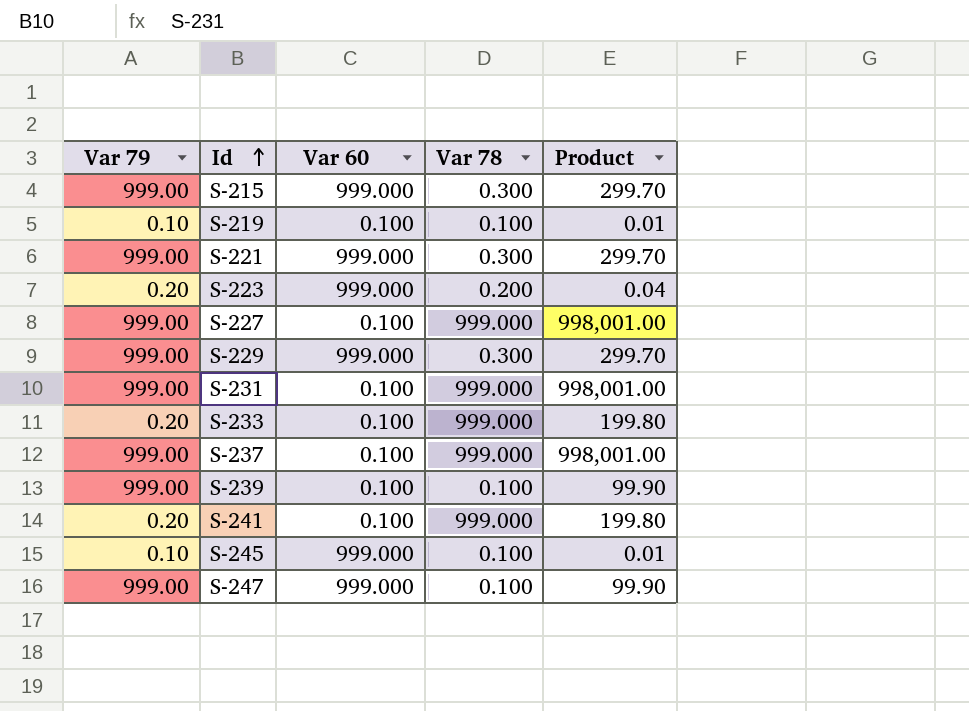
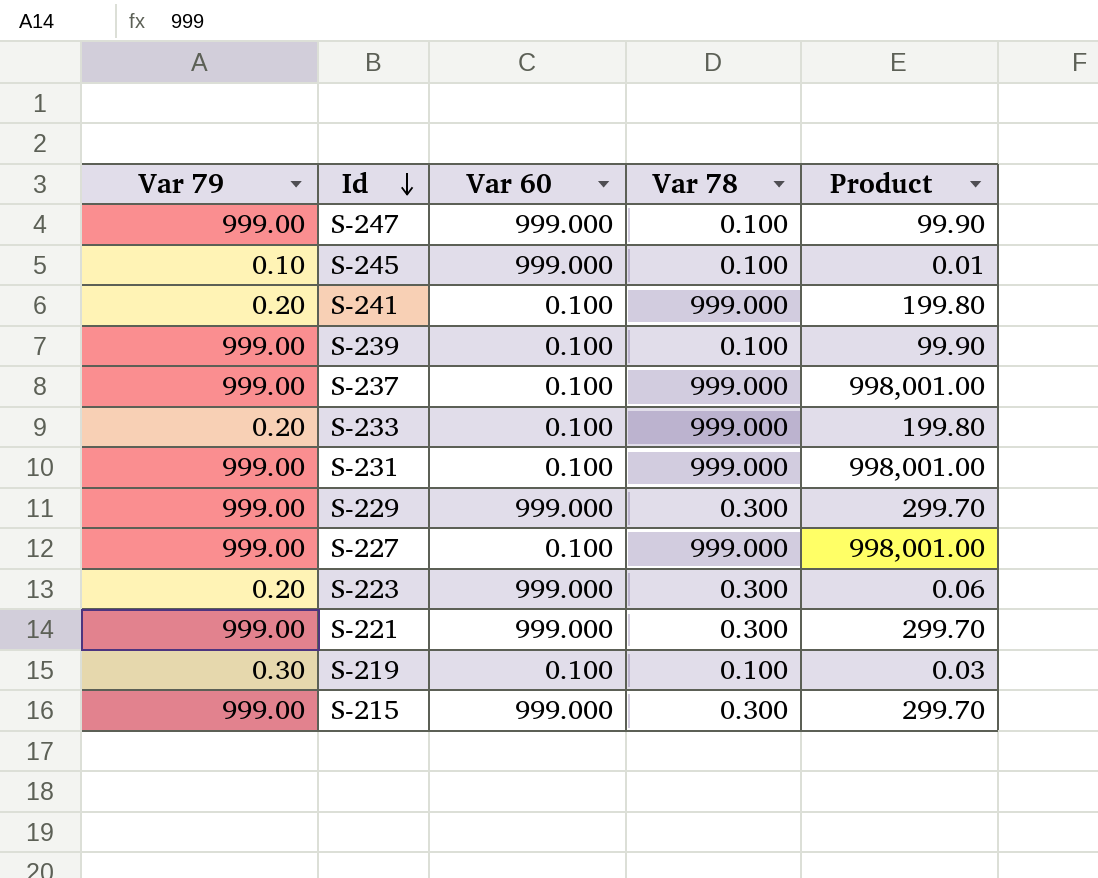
row order: Id ascending -> Id descending
S-223 | Var 78: 0.200 -> 0.300
S-223 | Product: 0.04 -> 0.06
S-219 | Var 79: 0.10 -> 0.30
S-219 | Product: 0.01 -> 0.03

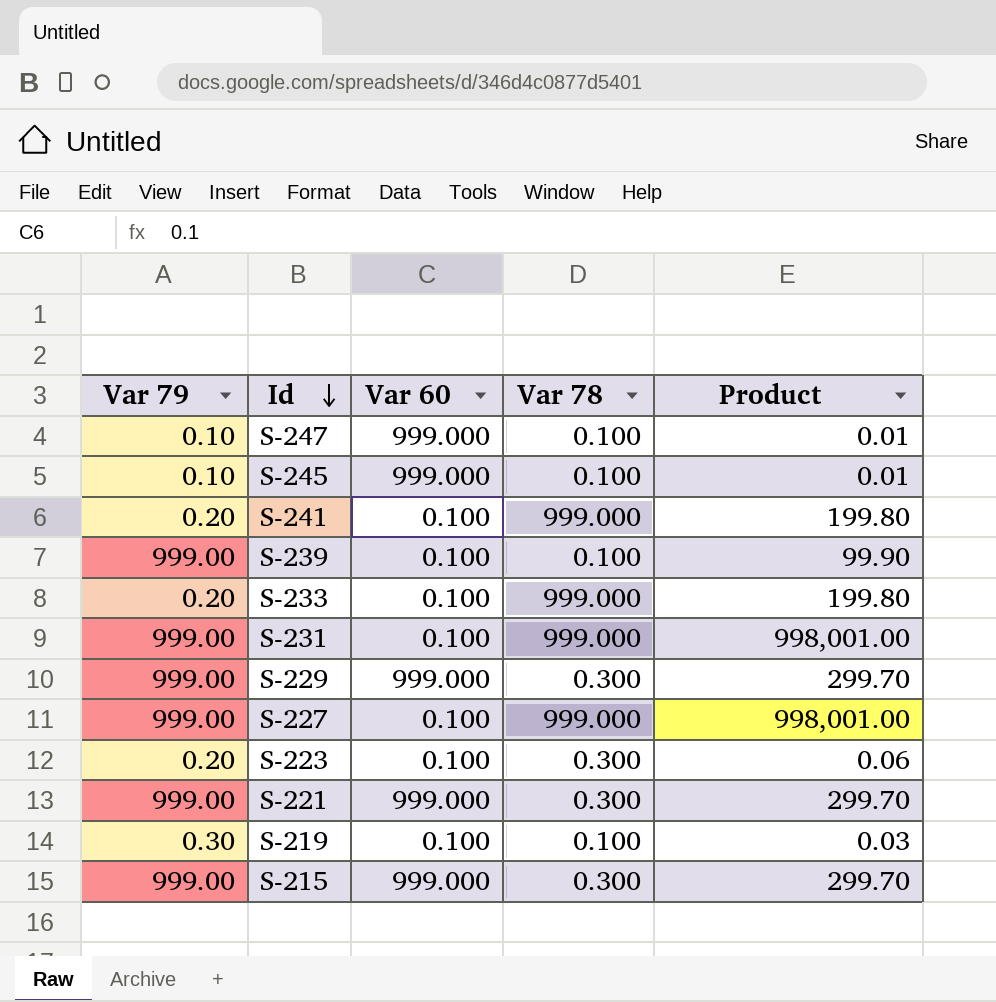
row S-237: 999.00 | 0.100 | 999.000 | 998,001.00 -> none
S-247 | Var 79: 999.00 -> 0.10
S-247 | Product: 99.90 -> 0.01
S-223 | Var 60: 999.000 -> 0.100

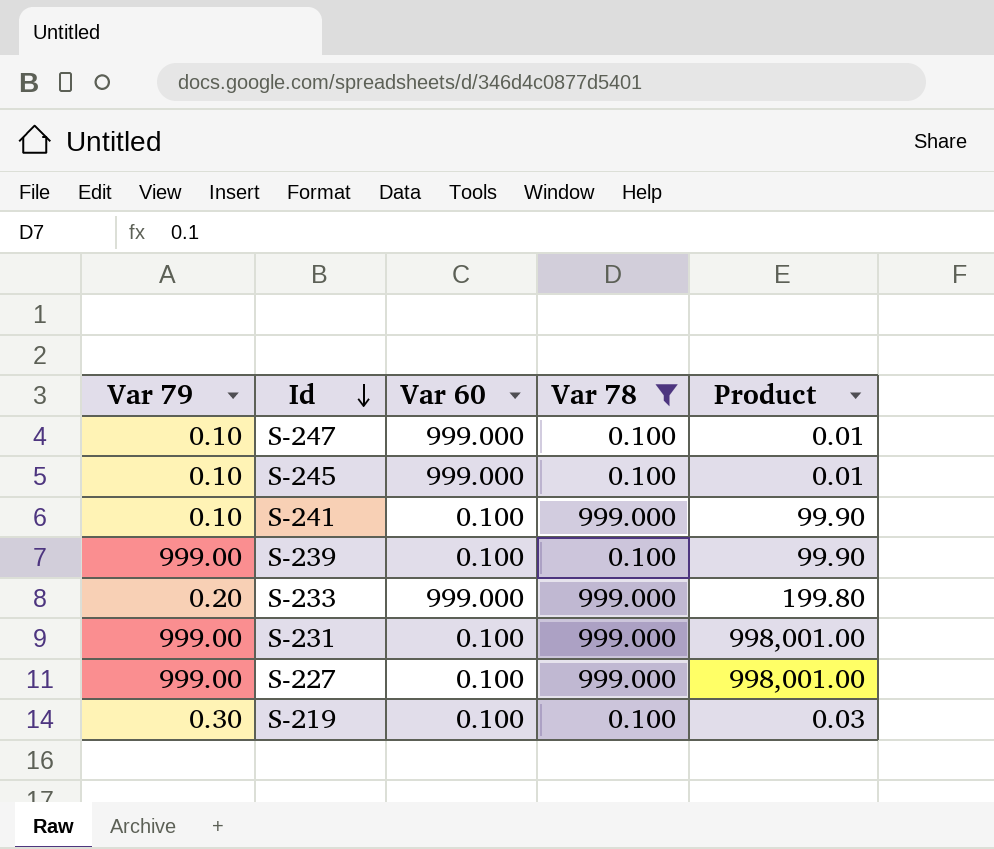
filter: none -> Var 78 != 0.300
S-241 | Var 79: 0.20 -> 0.10
S-241 | Product: 199.80 -> 99.90
S-233 | Var 60: 0.100 -> 999.000

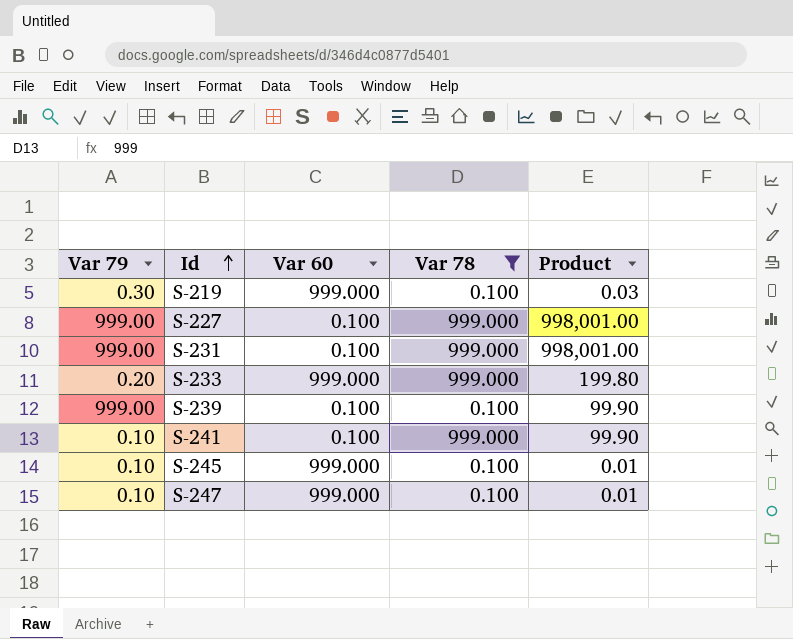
row order: Id descending -> Id ascending
S-219 | Var 60: 0.100 -> 999.000

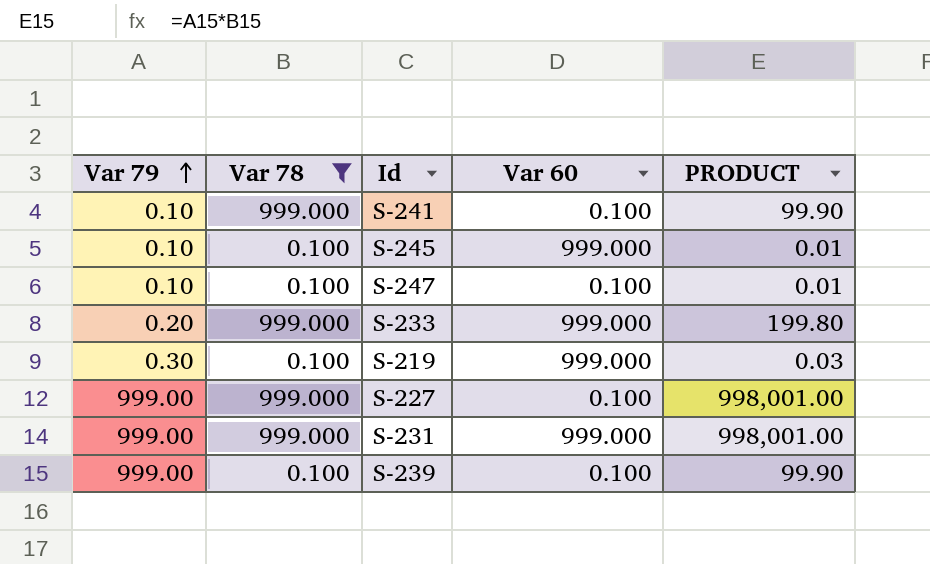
row order: Id ascending -> Var 79 ascending
column Var 78 | position: 4 -> 2
column name: Product -> PRODUCT
S-247 | Var 60: 999.000 -> 0.100
S-231 | Var 60: 0.100 -> 999.000

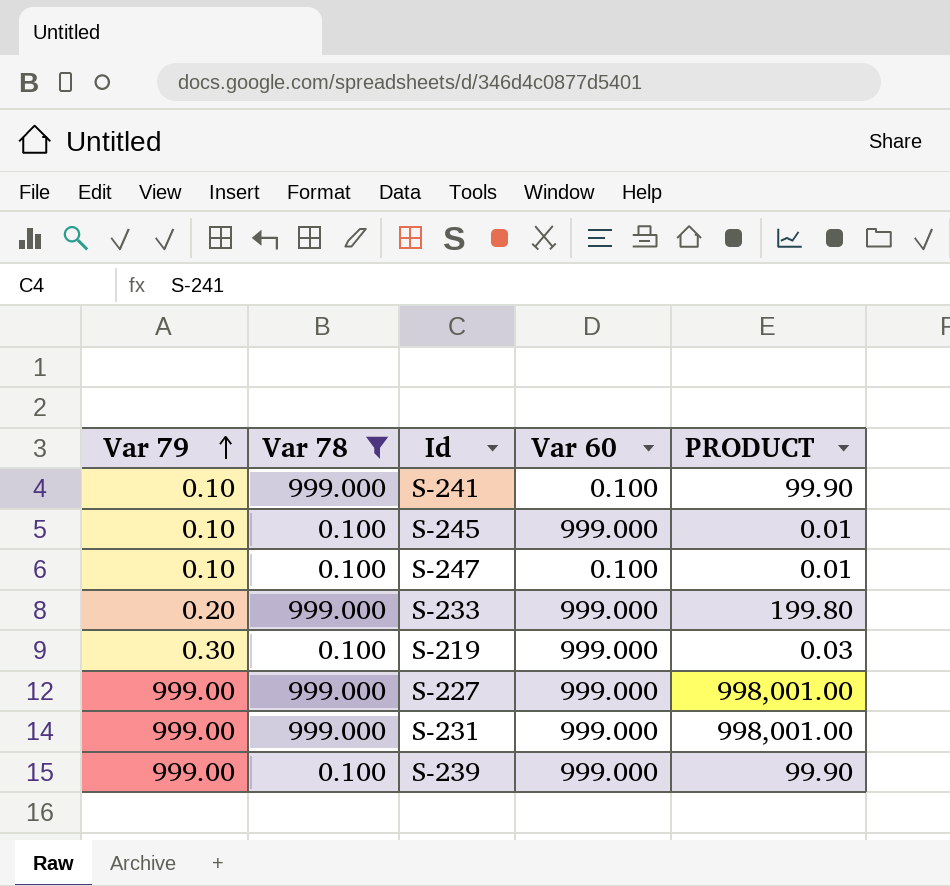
S-227 | Var 60: 0.100 -> 999.000
S-239 | Var 60: 0.100 -> 999.000

